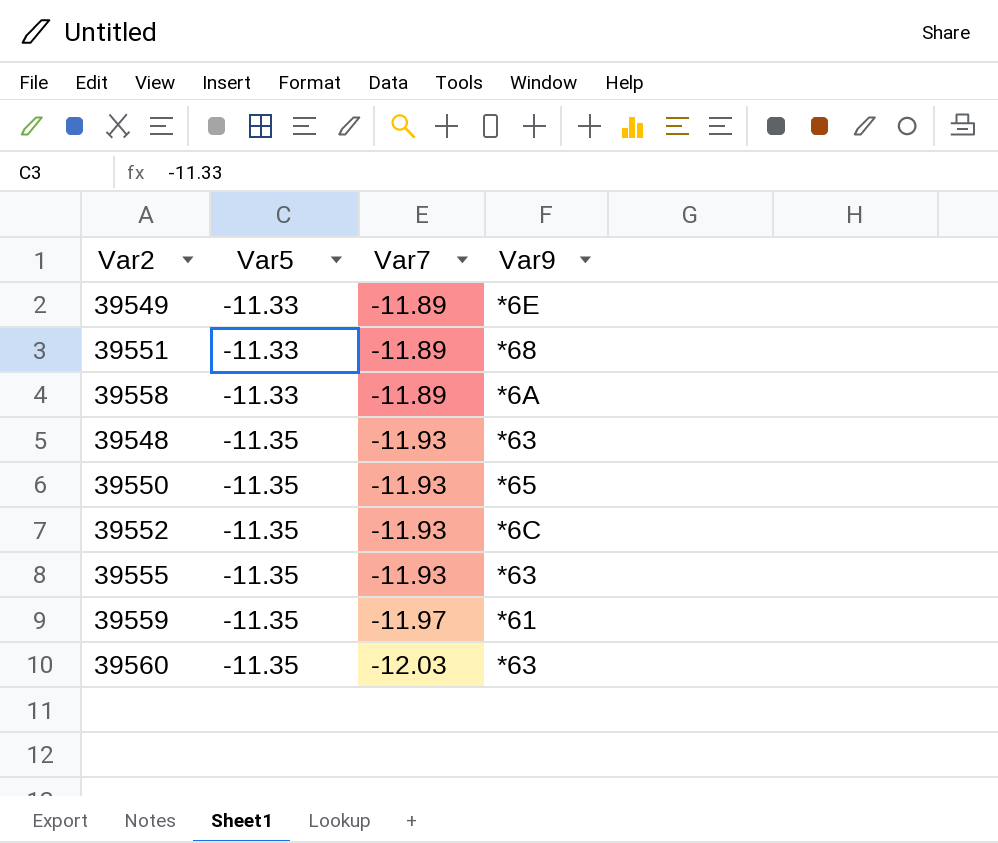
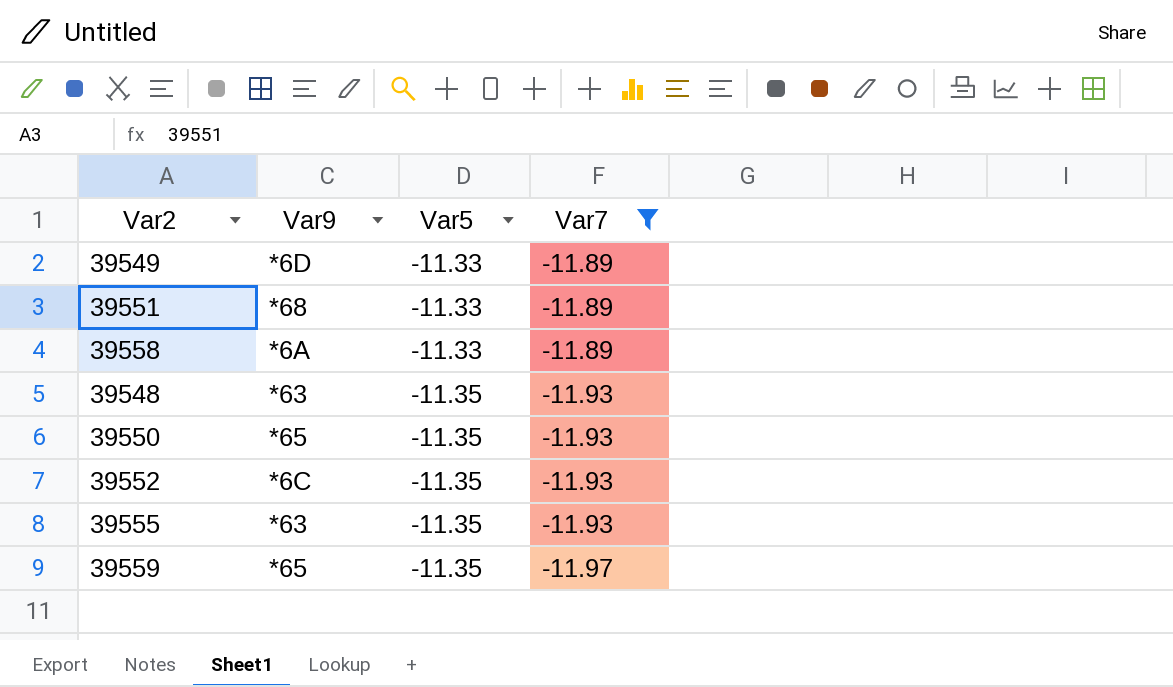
filter: none -> Var7 != -12.03
column Var9 | position: 4 -> 2
39549 | Var9: *6E -> *6D
39559 | Var9: *61 -> *65

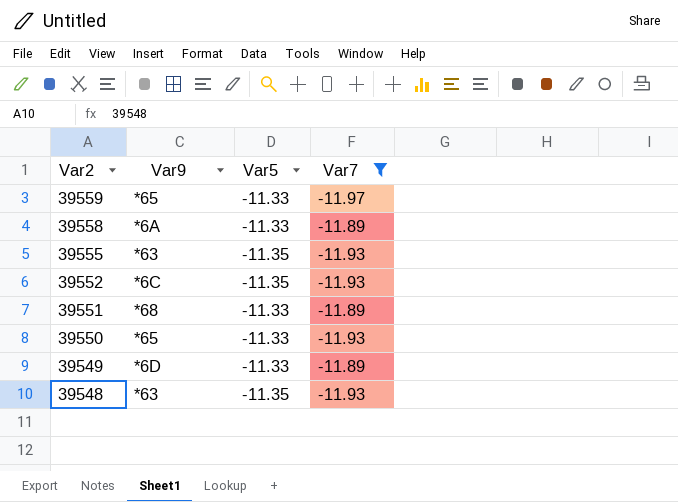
row order: Var5 descending -> Var2 descending
39559 | Var5: -11.35 -> -11.33
39550 | Var5: -11.35 -> -11.33

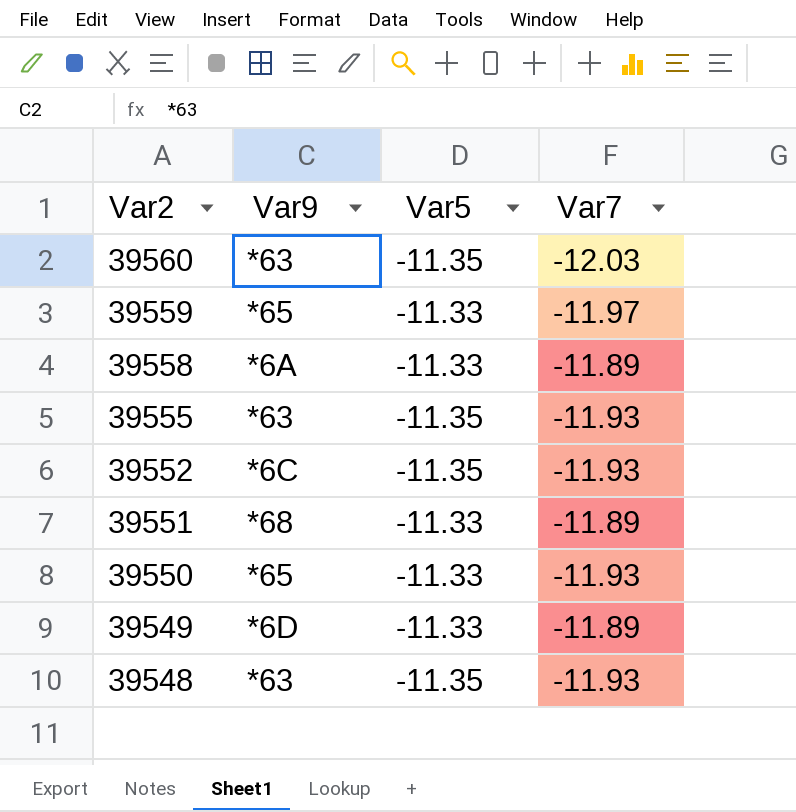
filter: Var7 != -12.03 -> none

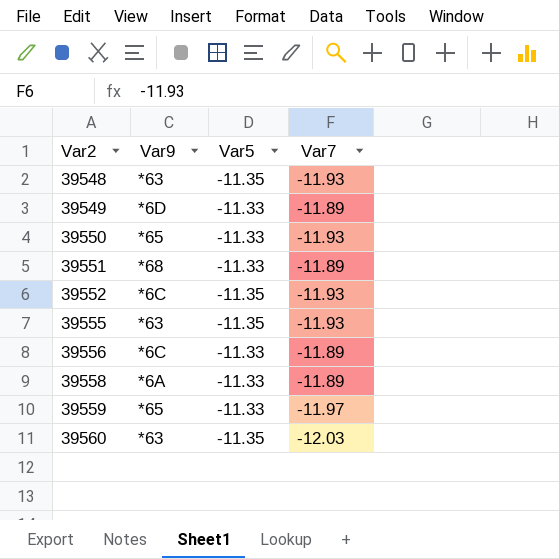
row order: Var2 descending -> Var2 ascending
row 39556: none -> *6C | -11.33 | -11.89

